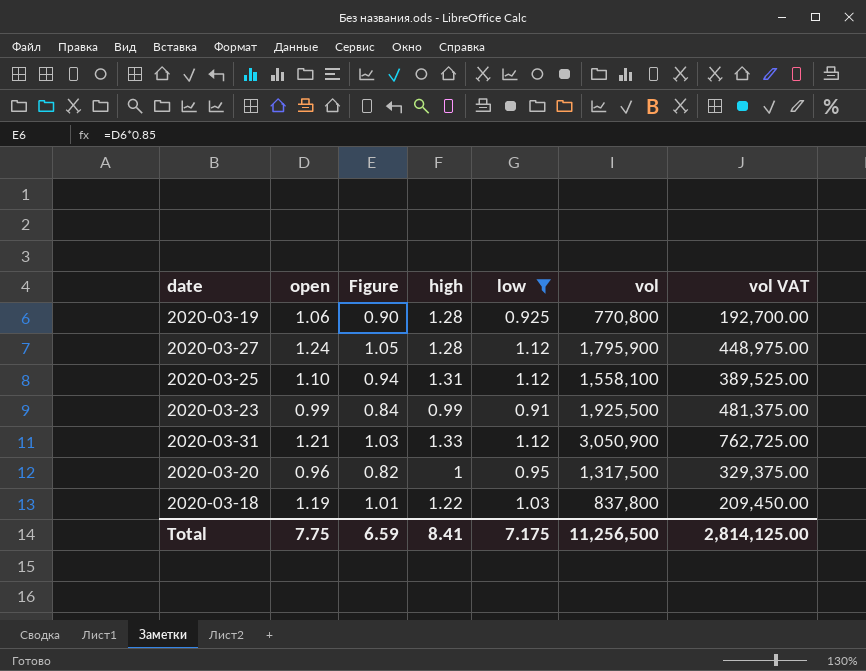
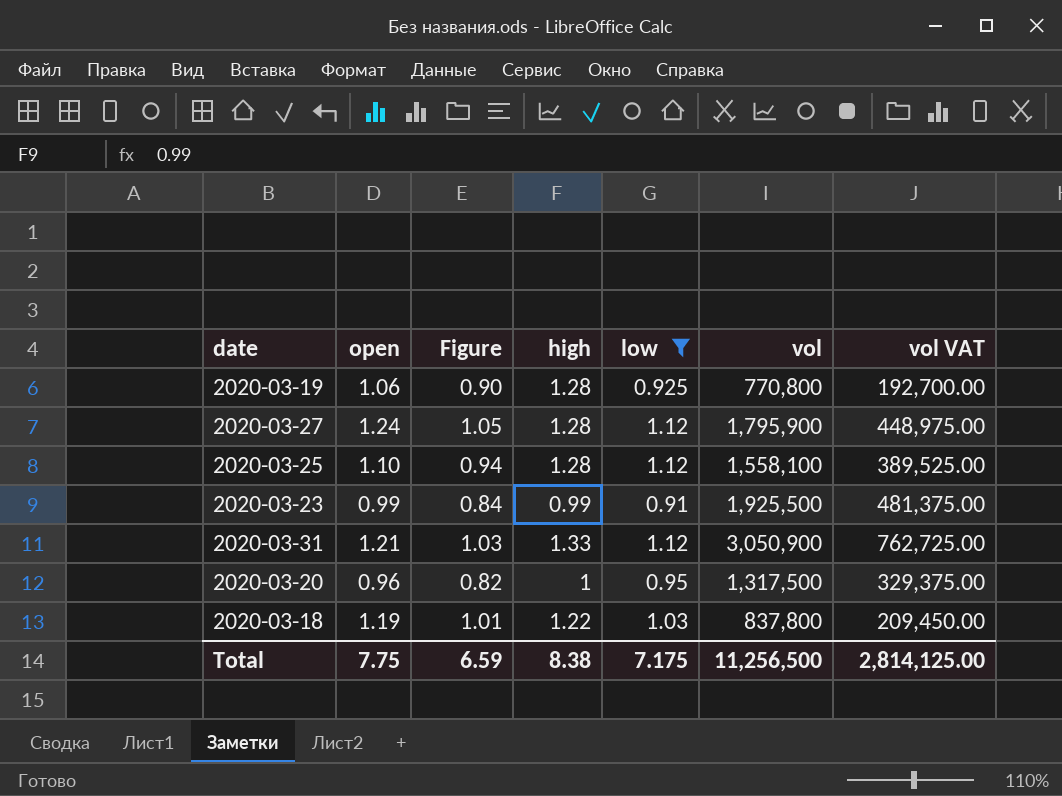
2020-03-25 | high: 1.31 -> 1.28
Total | high: 8.41 -> 8.38

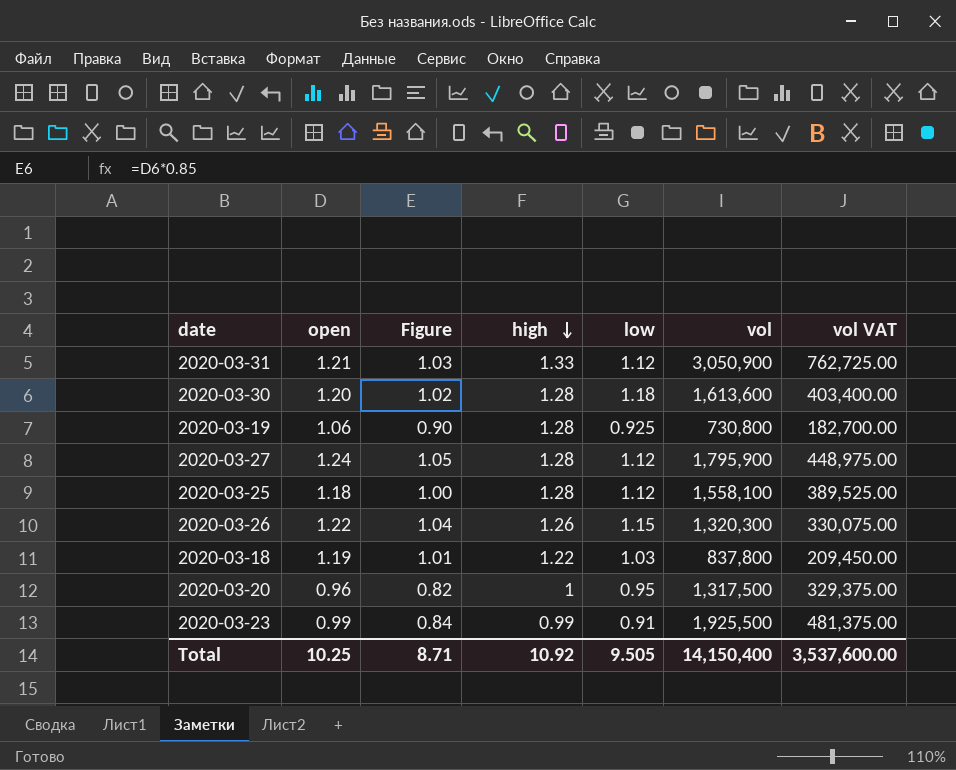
filter: low <= 1.12 -> none
row order: none -> high descending
2020-03-19 | vol: 770,800 -> 730,800
2020-03-19 | vol VAT: 192,700.00 -> 182,700.00
2020-03-25 | open: 1.10 -> 1.18
2020-03-25 | Figure: 0.94 -> 1.00
Total | open: 7.75 -> 10.25
Total | Figure: 6.59 -> 8.71
Total | high: 8.38 -> 10.92
Total | low: 7.175 -> 9.505
Total | vol: 11,256,500 -> 14,150,400
Total | vol VAT: 2,814,125.00 -> 3,537,600.00

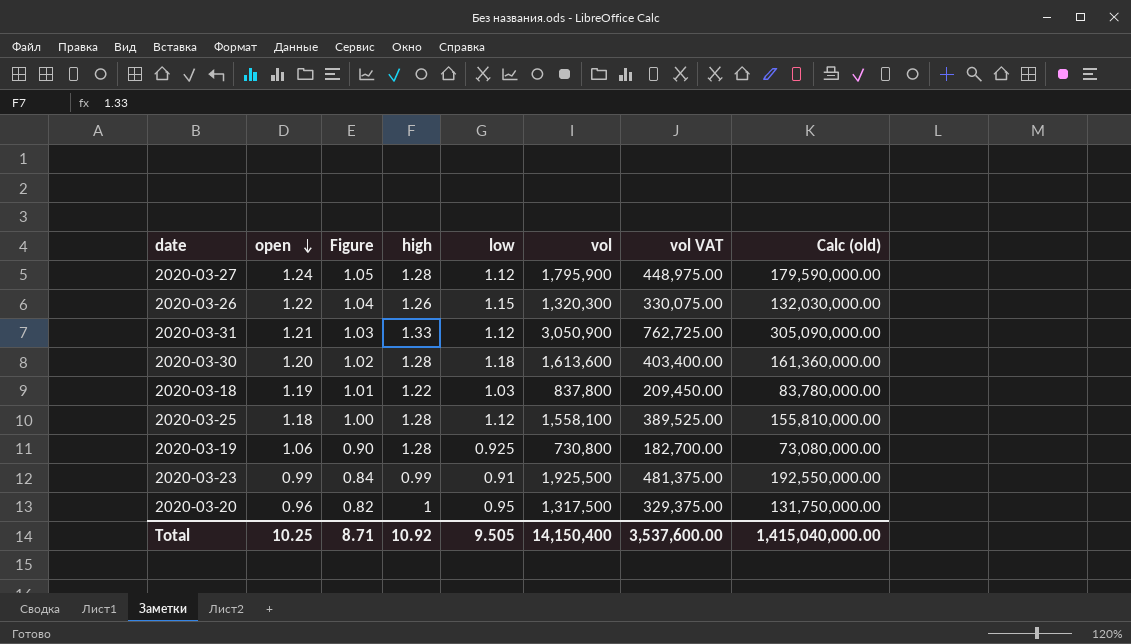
row order: high descending -> open descending
column Calc (old) | formula: none -> [vol] * 100

